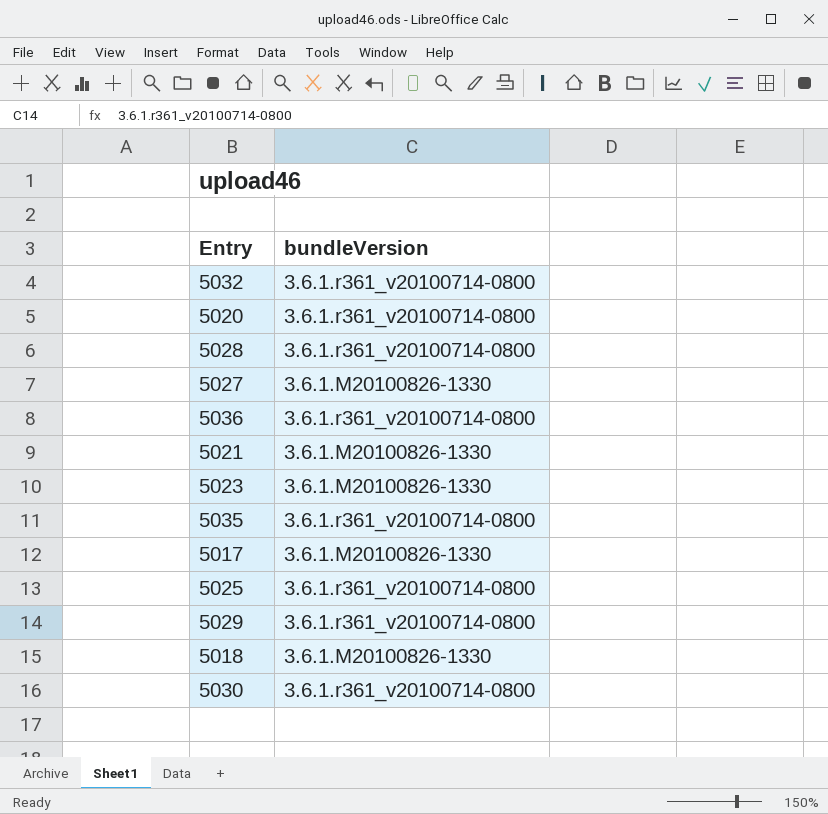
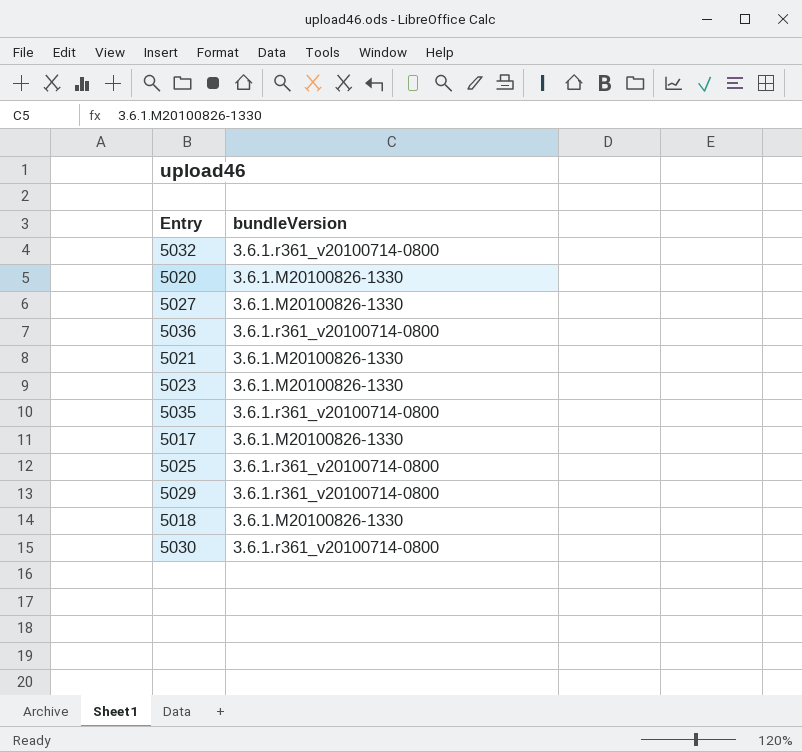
row 5028: 3.6.1.r361_v20100714-0800 -> none
5020 | bundleVersion: 3.6.1.r361_v20100714-0800 -> 3.6.1.M20100826-1330

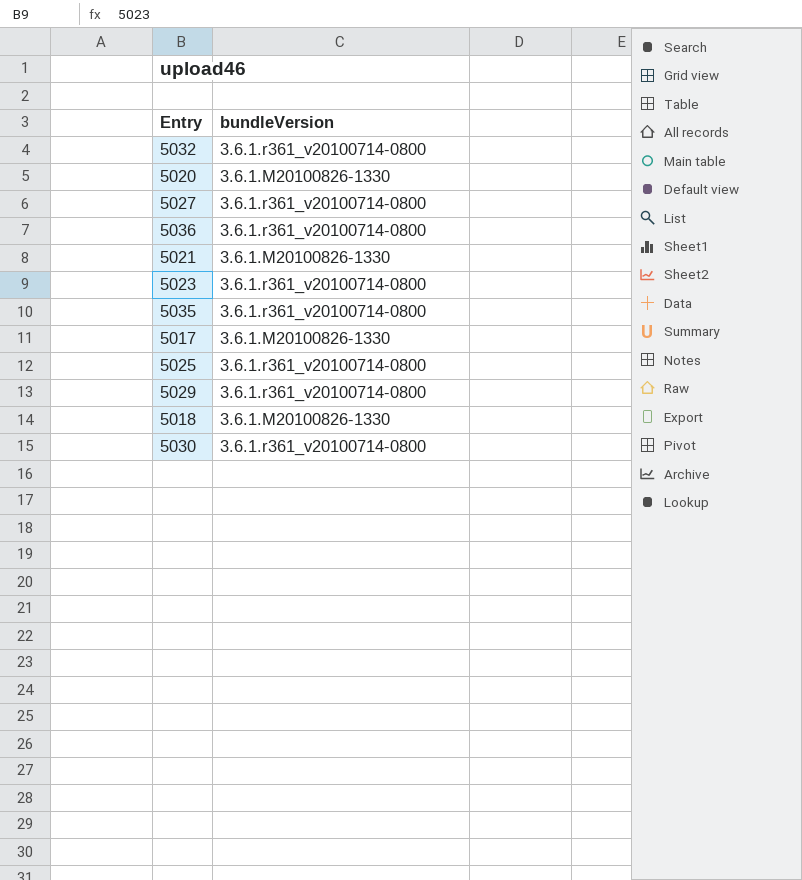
5027 | bundleVersion: 3.6.1.M20100826-1330 -> 3.6.1.r361_v20100714-0800
5023 | bundleVersion: 3.6.1.M20100826-1330 -> 3.6.1.r361_v20100714-0800

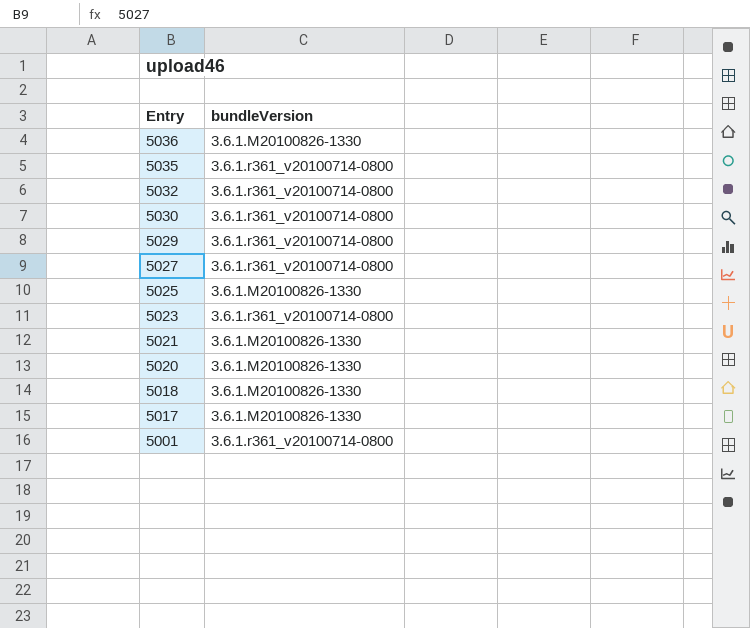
row order: none -> Entry descending
5036 | bundleVersion: 3.6.1.r361_v20100714-0800 -> 3.6.1.M20100826-1330
5025 | bundleVersion: 3.6.1.r361_v20100714-0800 -> 3.6.1.M20100826-1330
row 5001: none -> 3.6.1.r361_v20100714-0800

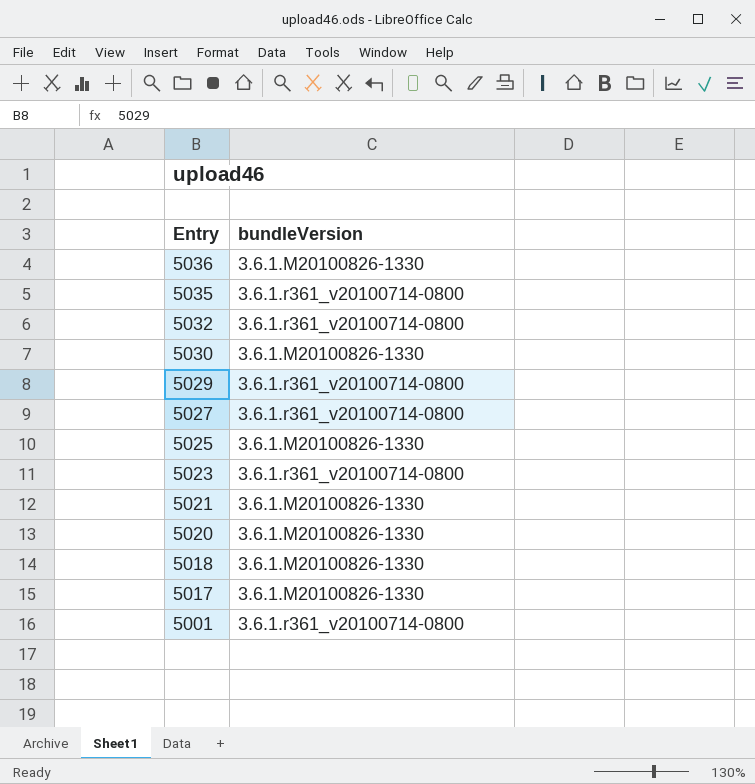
5030 | bundleVersion: 3.6.1.r361_v20100714-0800 -> 3.6.1.M20100826-1330

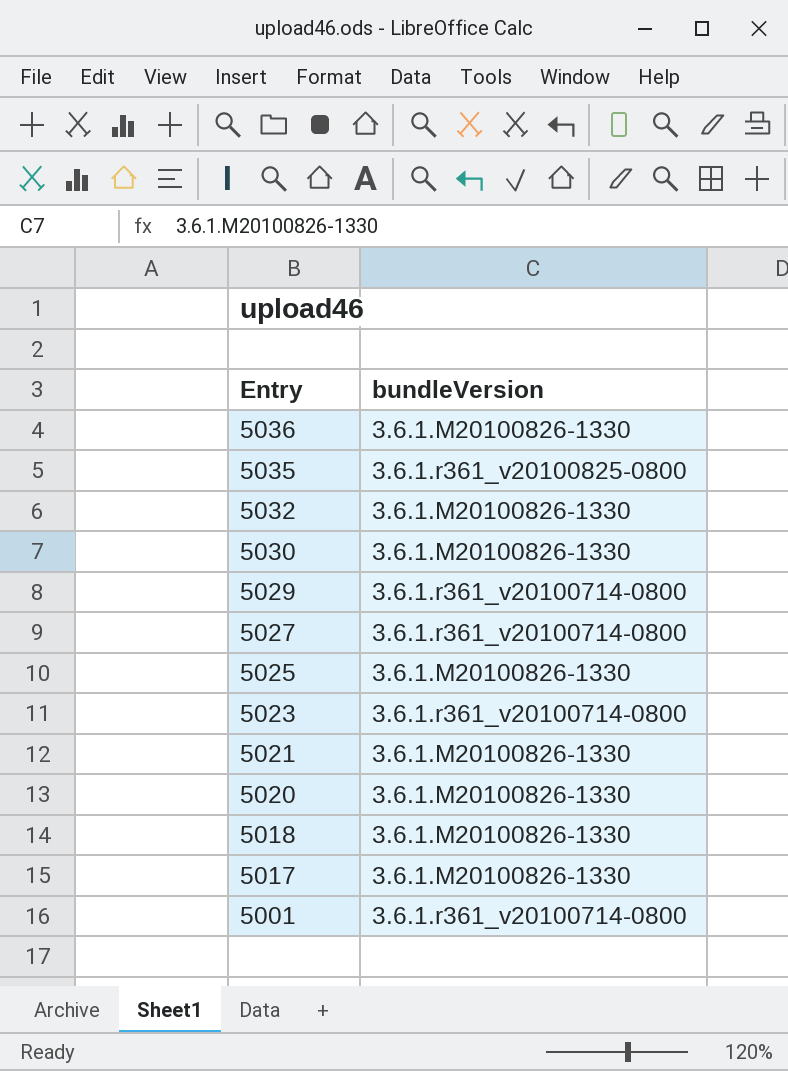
5035 | bundleVersion: 3.6.1.r361_v20100714-0800 -> 3.6.1.r361_v20100825-0800
5032 | bundleVersion: 3.6.1.r361_v20100714-0800 -> 3.6.1.M20100826-1330

